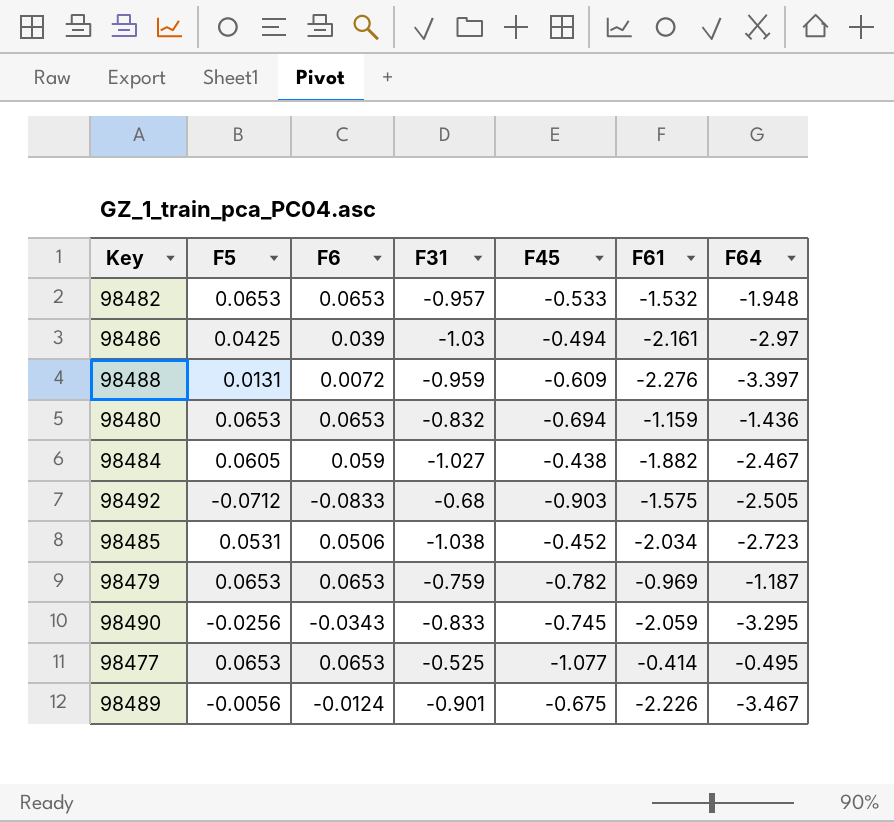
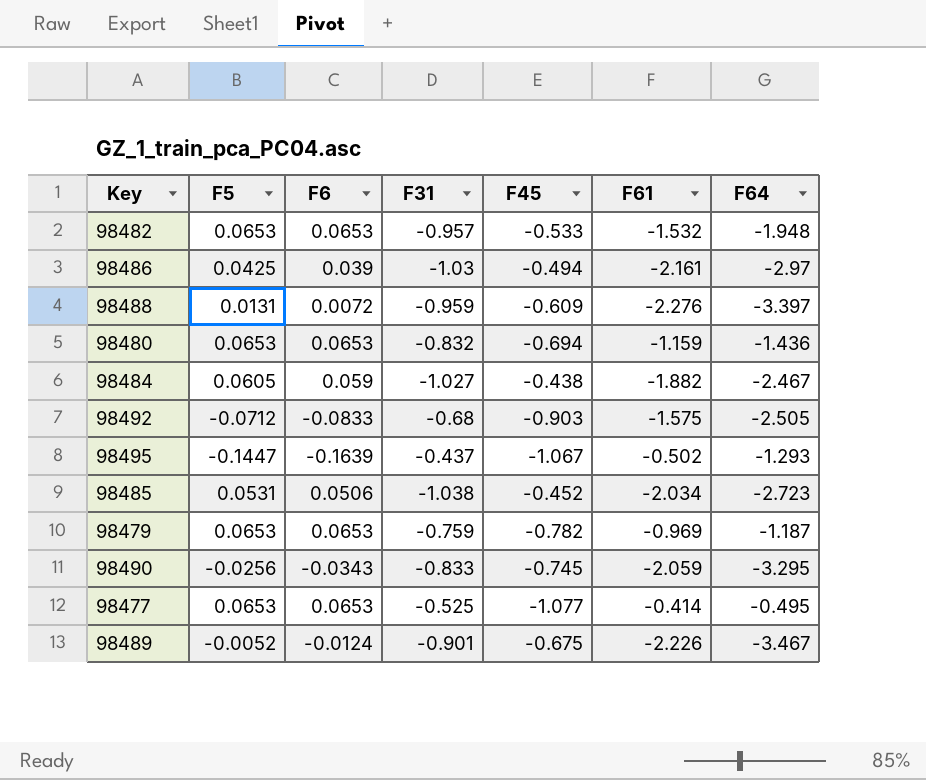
row 98495: none -> -0.1447 | -0.1639 | -0.437 | -1.067 | -0.502 | -1.293
98489 | F5: -0.0056 -> -0.0052

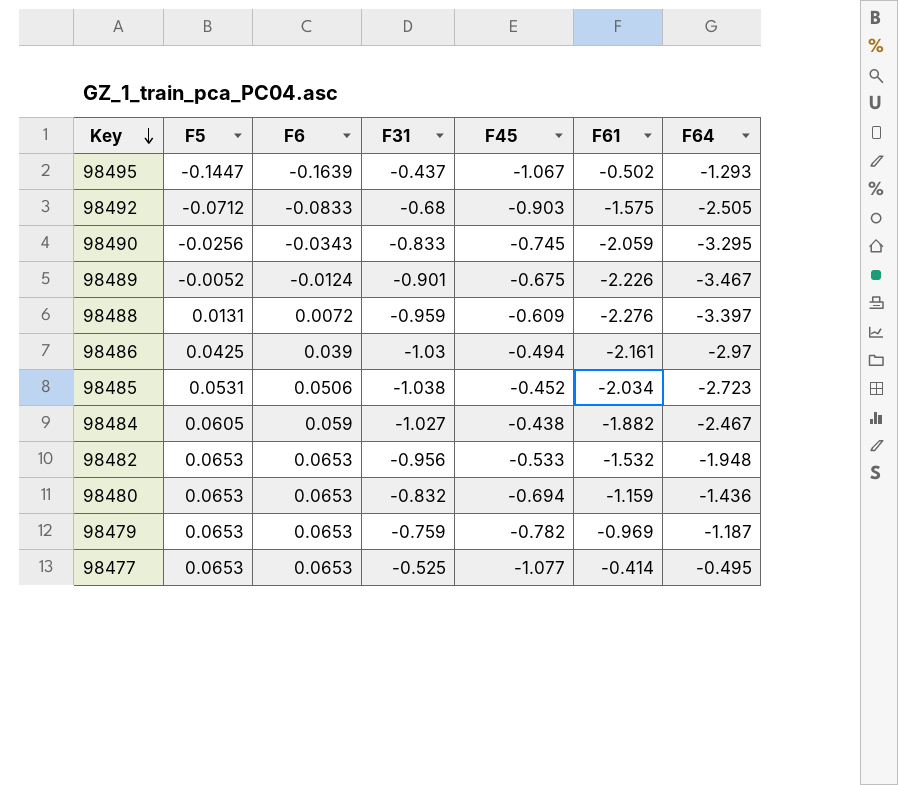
row order: none -> Key descending
98482 | F31: -0.957 -> -0.956

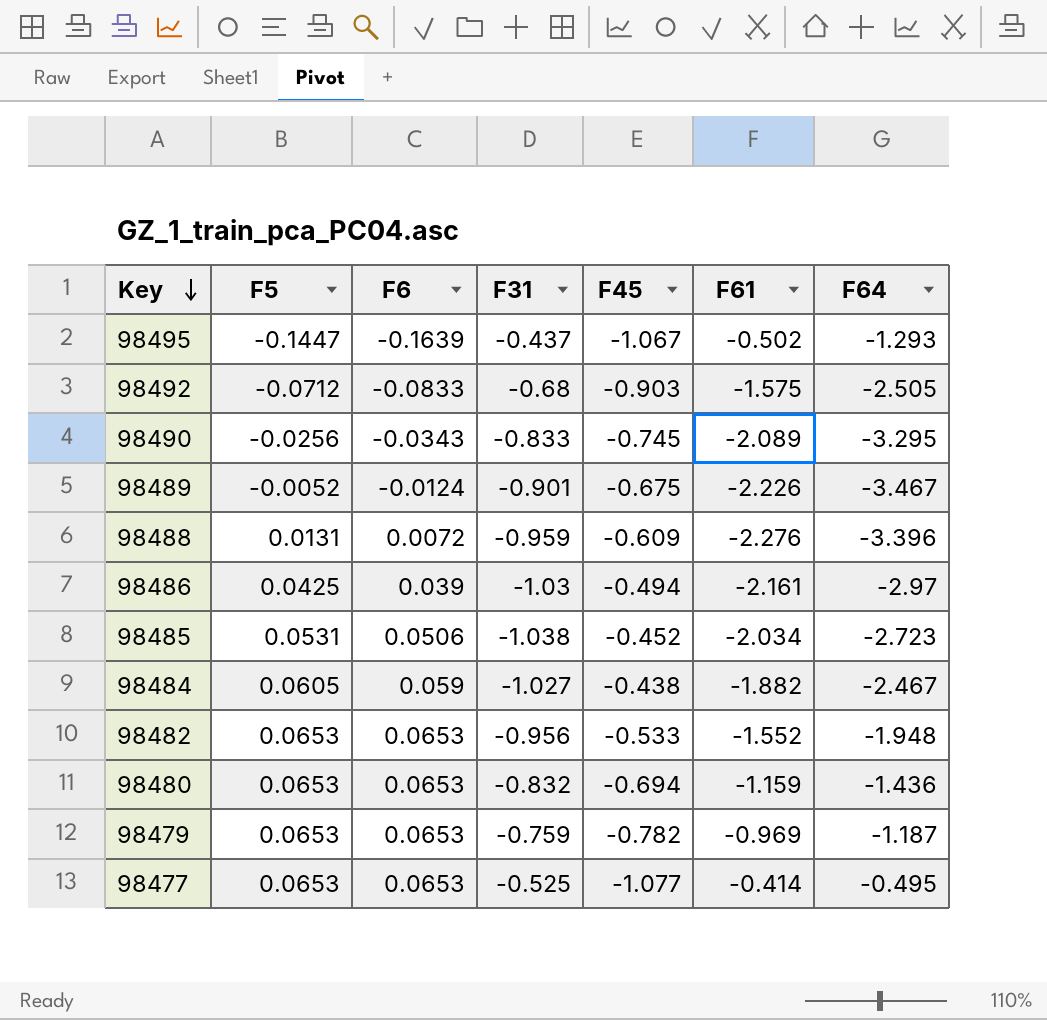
98490 | F61: -2.059 -> -2.089
98488 | F64: -3.397 -> -3.396
98482 | F61: -1.532 -> -1.552

